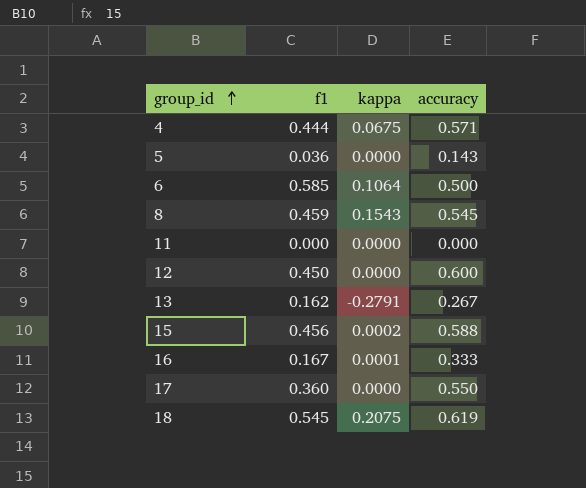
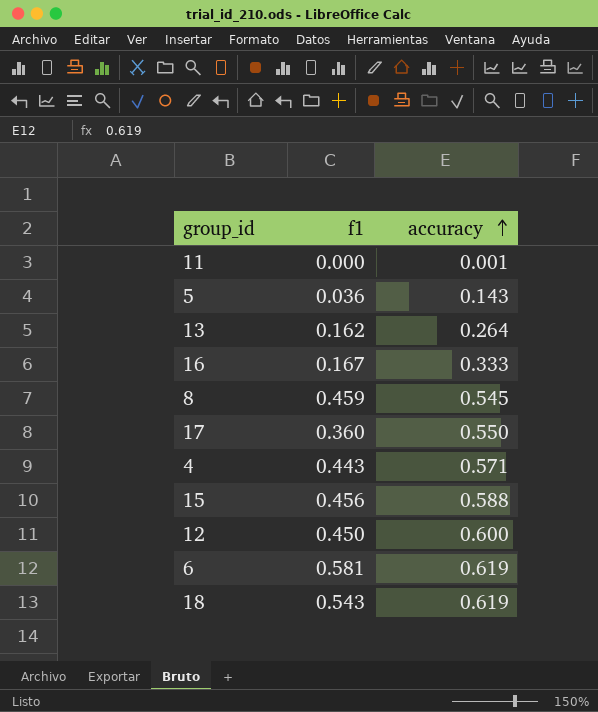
row order: group_id ascending -> accuracy ascending
column kappa | position: 3 -> none
11 | accuracy: 0.000 -> 0.001
13 | accuracy: 0.267 -> 0.264
4 | f1: 0.444 -> 0.443
6 | f1: 0.585 -> 0.581
6 | accuracy: 0.500 -> 0.619
18 | f1: 0.545 -> 0.543

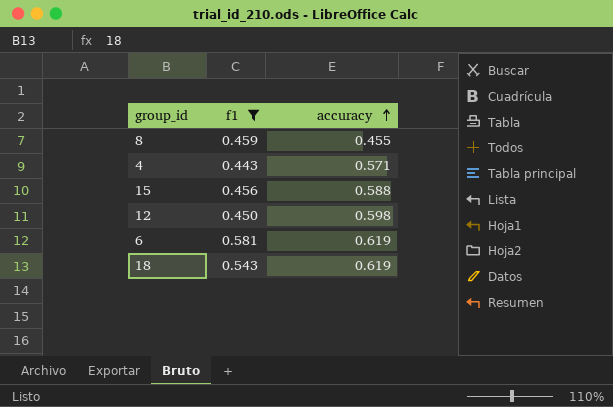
filter: none -> f1 >= 0.443
8 | accuracy: 0.545 -> 0.455
12 | accuracy: 0.600 -> 0.598

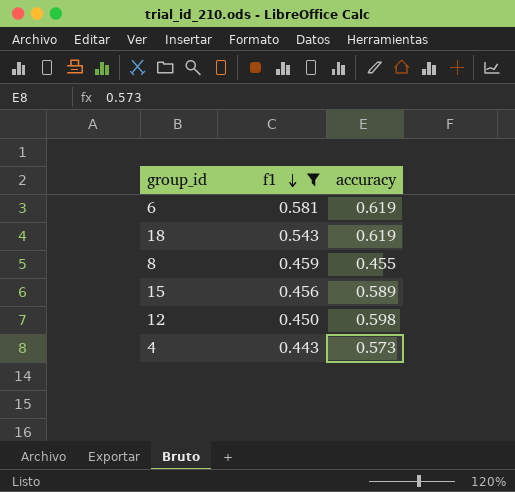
row order: accuracy ascending -> f1 descending
15 | accuracy: 0.588 -> 0.589
4 | accuracy: 0.571 -> 0.573

